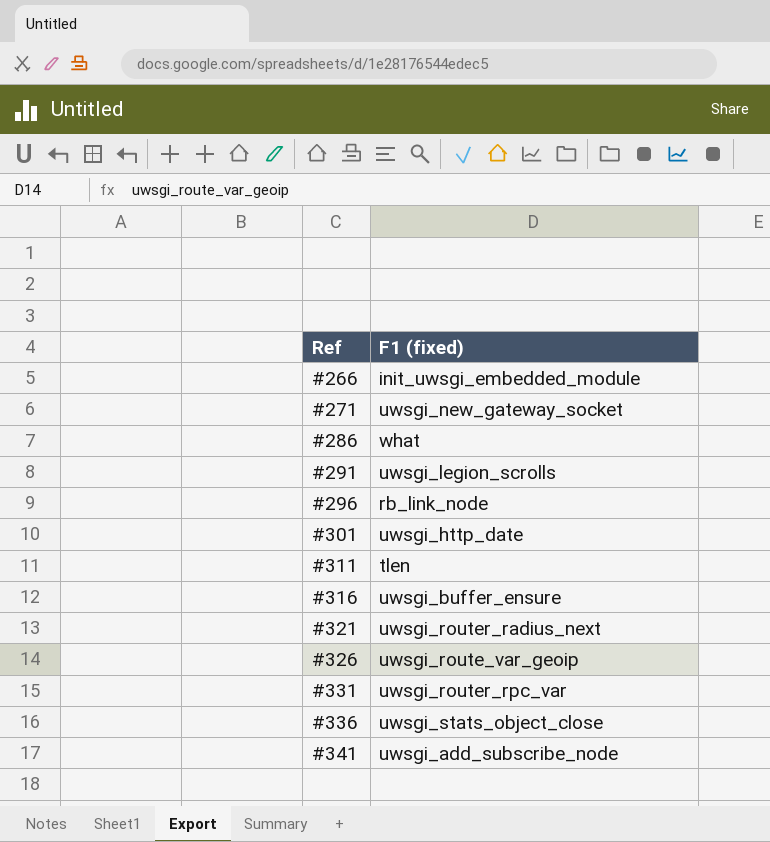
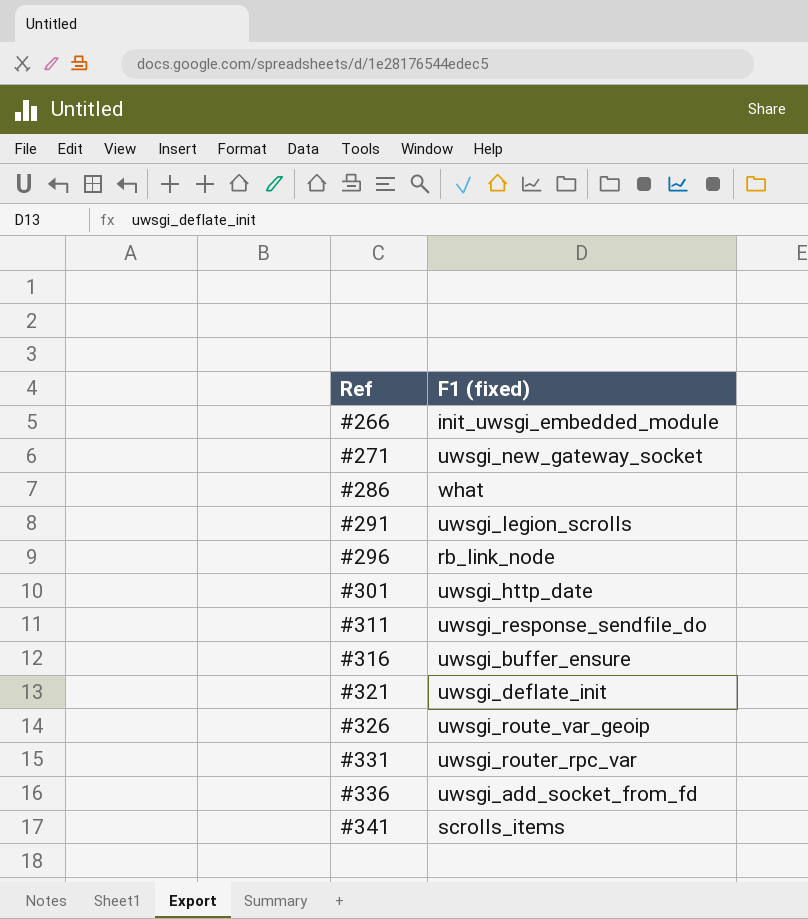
#311 | F1 (fixed): tlen -> uwsgi_response_sendfile_do
#321 | F1 (fixed): uwsgi_router_radius_next -> uwsgi_deflate_init
#336 | F1 (fixed): uwsgi_stats_object_close -> uwsgi_add_socket_from_fd
#341 | F1 (fixed): uwsgi_add_subscribe_node -> scrolls_items

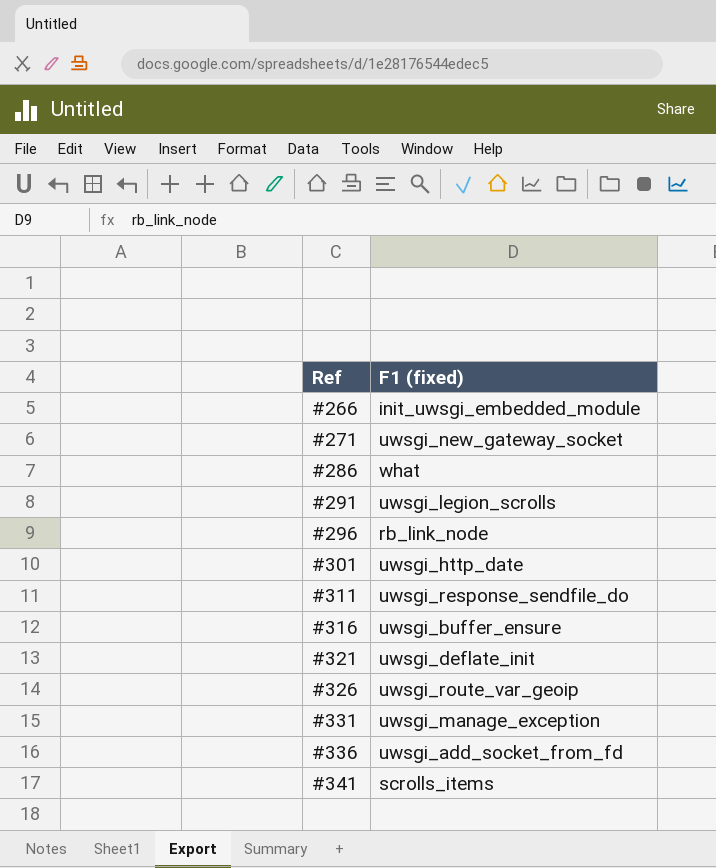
#331 | F1 (fixed): uwsgi_router_rpc_var -> uwsgi_manage_exception

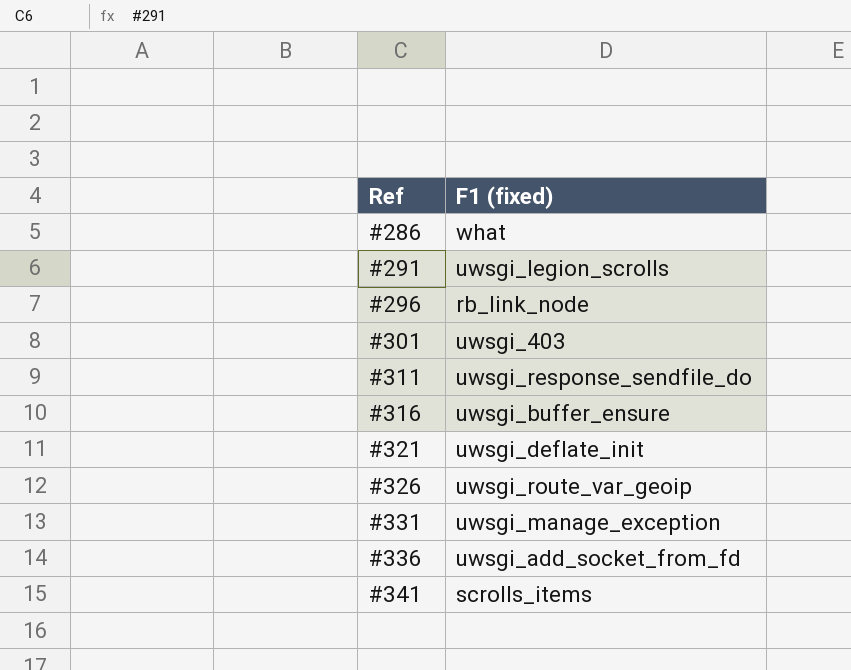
row #266: init_uwsgi_embedded_module -> none
row #271: uwsgi_new_gateway_socket -> none
#301 | F1 (fixed): uwsgi_http_date -> uwsgi_403

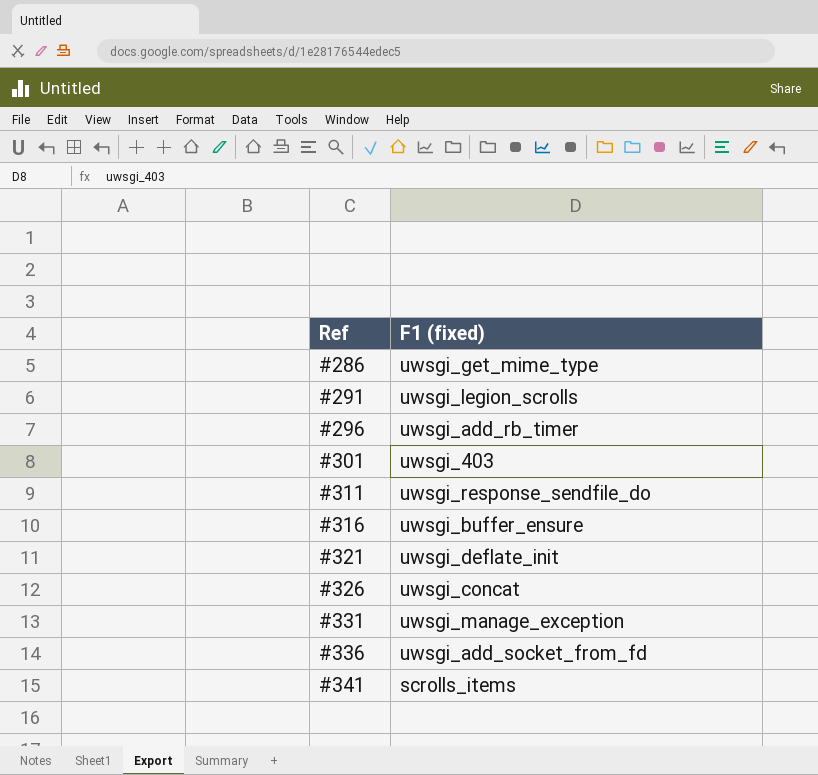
#286 | F1 (fixed): what -> uwsgi_get_mime_type
#296 | F1 (fixed): rb_link_node -> uwsgi_add_rb_timer
#326 | F1 (fixed): uwsgi_route_var_geoip -> uwsgi_concat

